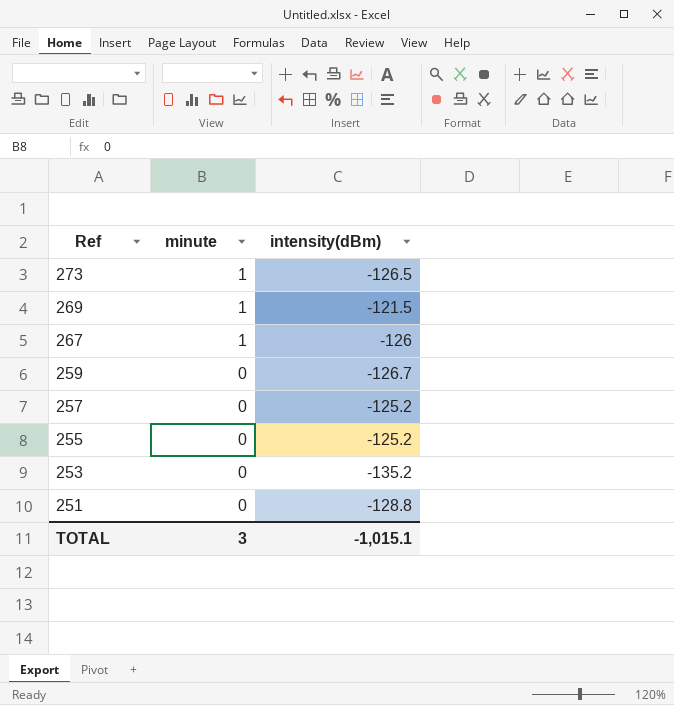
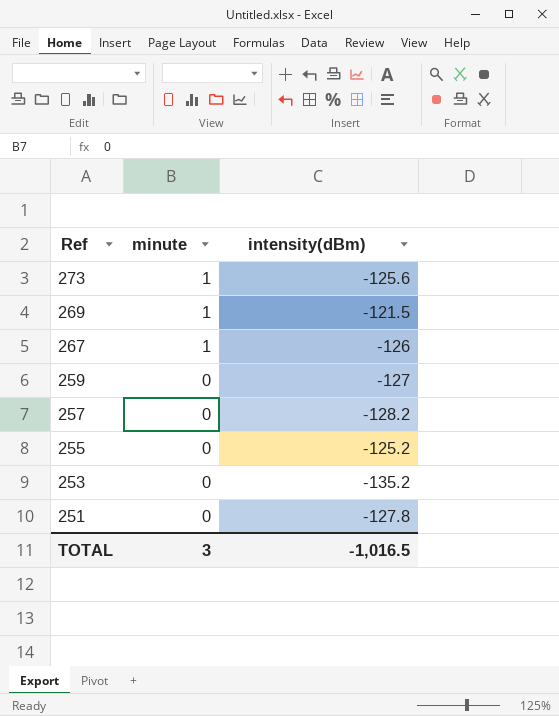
273 | intensity(dBm): -126.5 -> -125.6
259 | intensity(dBm): -126.7 -> -127
257 | intensity(dBm): -125.2 -> -128.2
251 | intensity(dBm): -128.8 -> -127.8
TOTAL | intensity(dBm): -1,015.1 -> -1,016.5

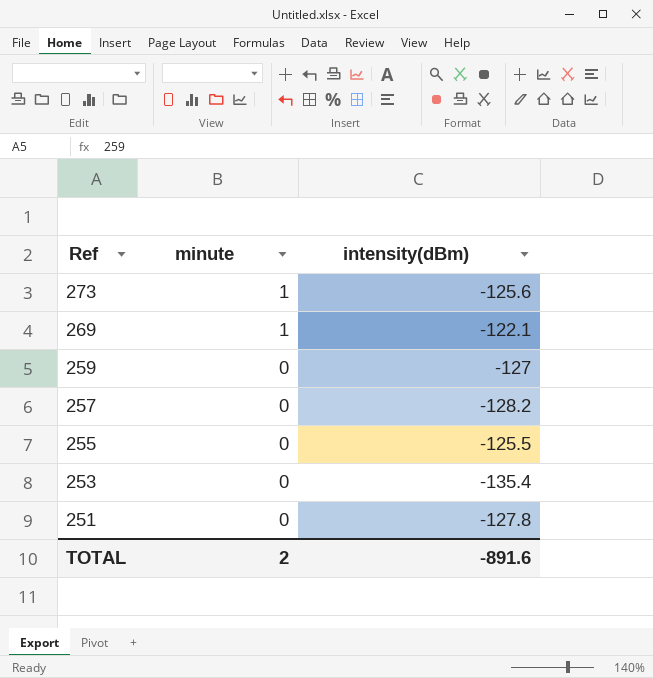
row 267: 1 | -126 -> none
269 | intensity(dBm): -121.5 -> -122.1
255 | intensity(dBm): -125.2 -> -125.5
253 | intensity(dBm): -135.2 -> -135.4
TOTAL | minute: 3 -> 2
TOTAL | intensity(dBm): -1,016.5 -> -891.6

